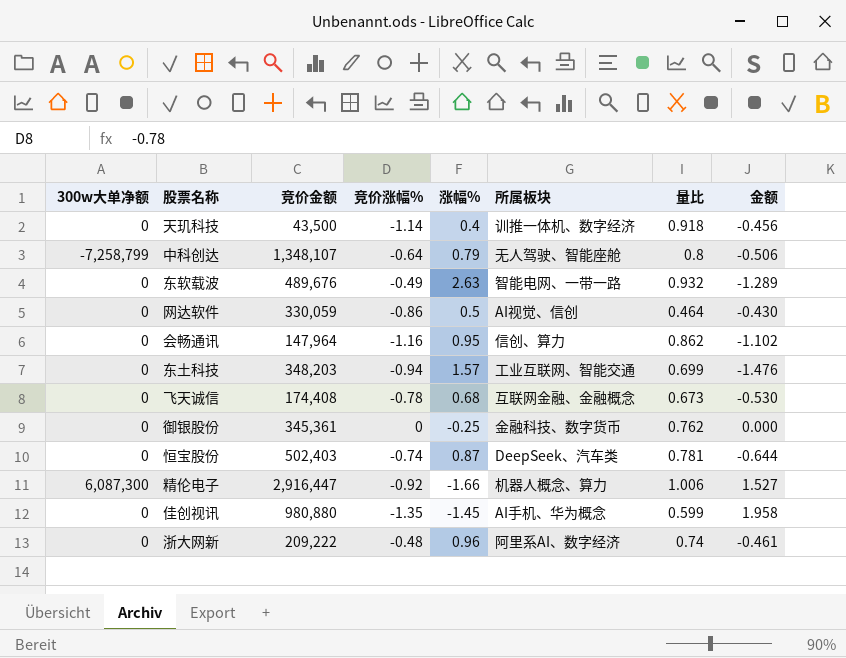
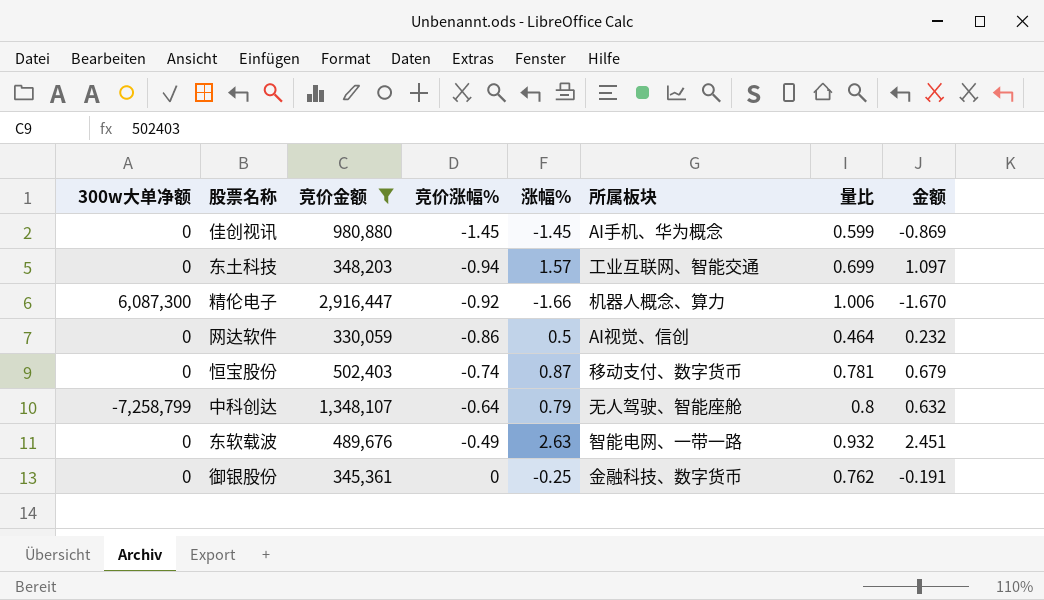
filter: none -> 竞价金额 >= 330,059
row order: none -> 竞价涨幅% ascending
column 金额 | formula: [竞价涨幅%] * [涨幅%] -> [涨幅%] * [量比]
佳创视讯 | 竞价涨幅%: -1.35 -> -1.45
恒宝股份 | 所属板块: DeepSeek、汽车类 -> 移动支付、数字货币

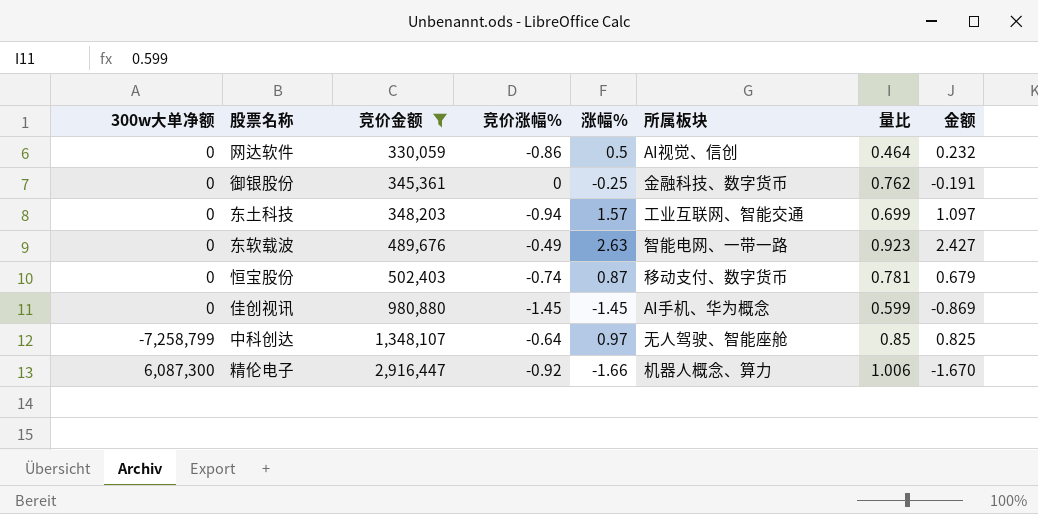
row order: 竞价涨幅% ascending -> 竞价金额 ascending
东软载波 | 量比: 0.932 -> 0.923
东软载波 | 金额: 2.451 -> 2.427
中科创达 | 涨幅%: 0.79 -> 0.97
中科创达 | 量比: 0.8 -> 0.85
中科创达 | 金额: 0.632 -> 0.825

